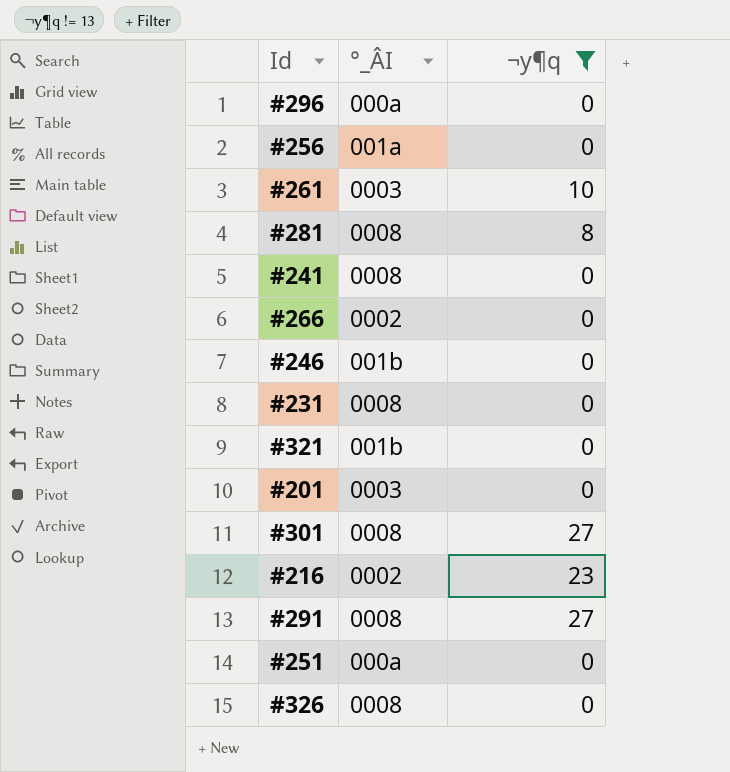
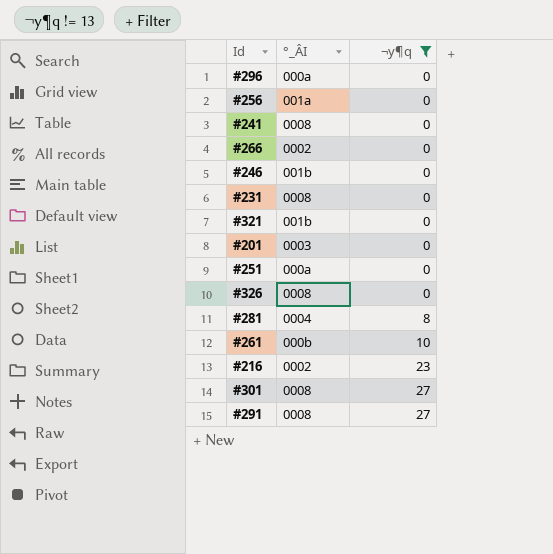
row order: none -> ¬y¶q ascending
#281 | °_ÂI: 0008 -> 0004
#261 | °_ÂI: 0003 -> 000b

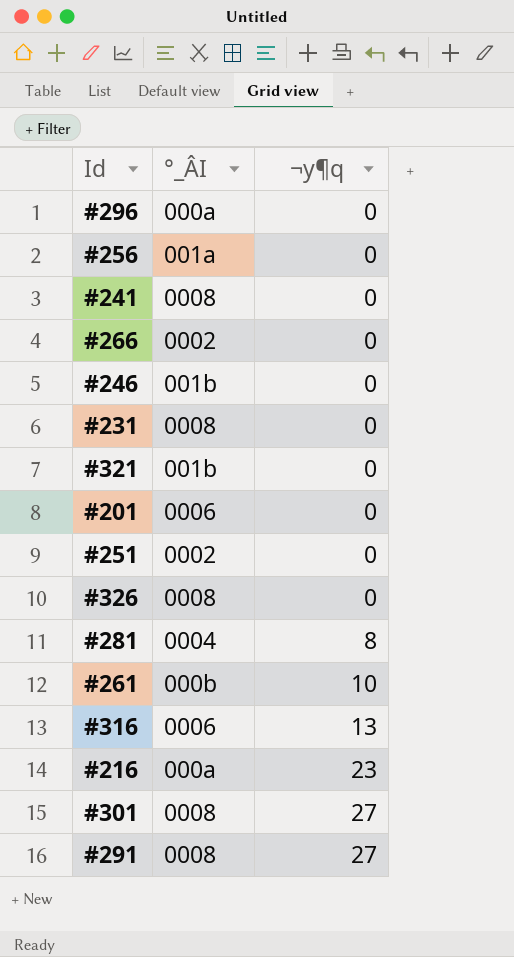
filter: ¬y¶q != 13 -> none
#201 | °_ÂI: 0003 -> 0006
#251 | °_ÂI: 000a -> 0002
#216 | °_ÂI: 0002 -> 000a

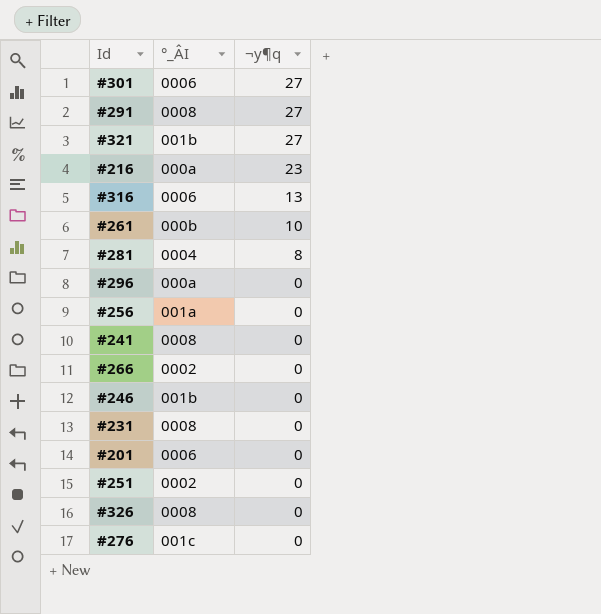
row order: ¬y¶q ascending -> ¬y¶q descending
#301 | °_ÂI: 0008 -> 0006
#321 | ¬y¶q: 0 -> 27
row #276: none -> 001c | 0

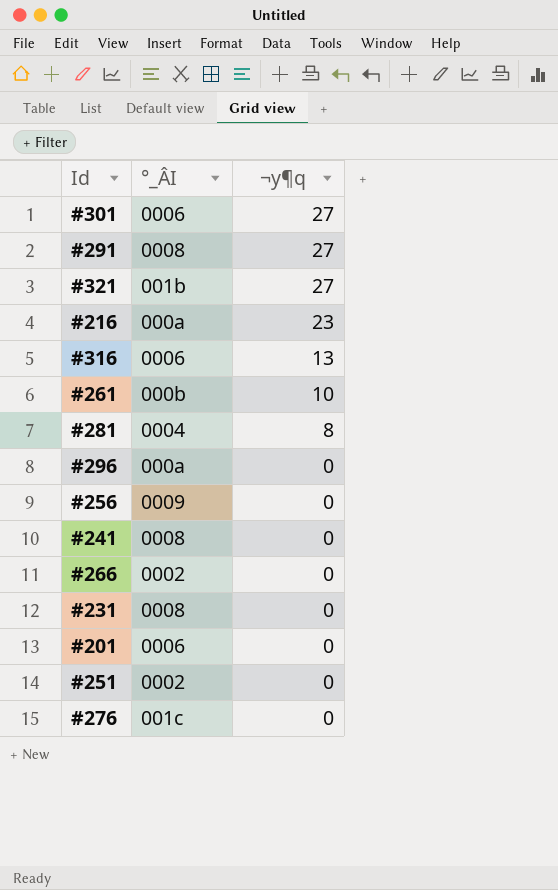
row #246: 001b | 0 -> none
row #326: 0008 | 0 -> none
#256 | °_ÂI: 001a -> 0009

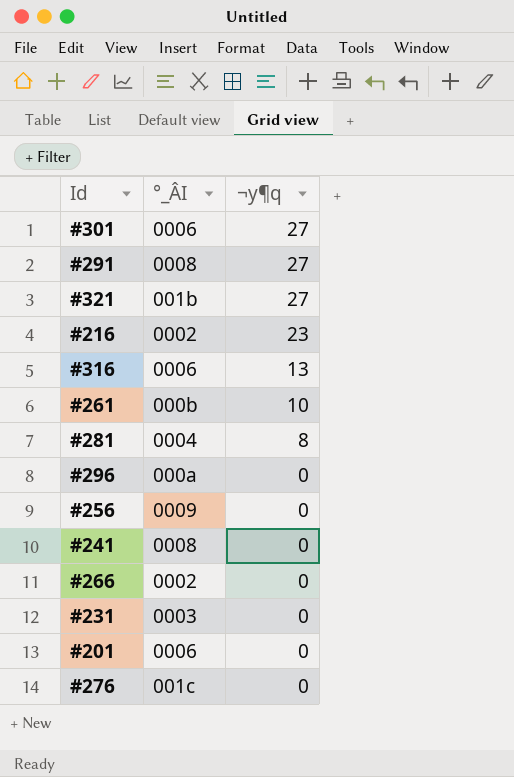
row #251: 0002 | 0 -> none
#216 | °_ÂI: 000a -> 0002
#231 | °_ÂI: 0008 -> 0003

